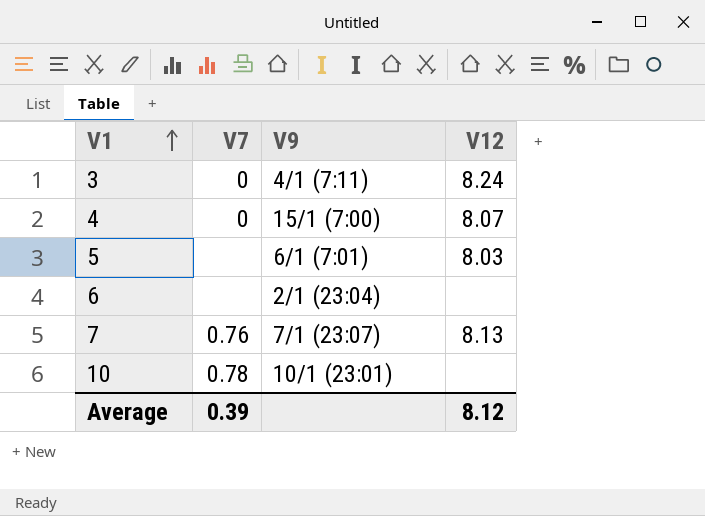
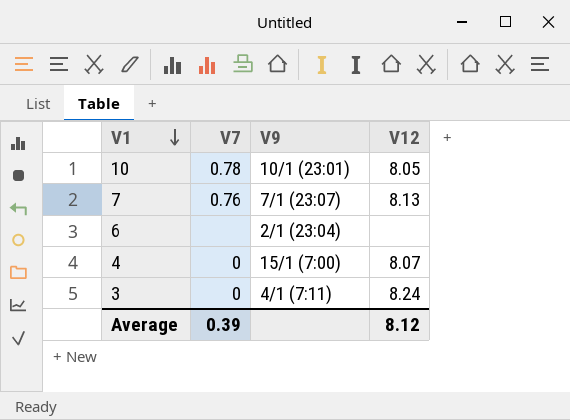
row order: V1 ascending -> V1 descending
row 5: none | 6/1 (7:01) | 8.03 -> none
10 | V12: none -> 8.05

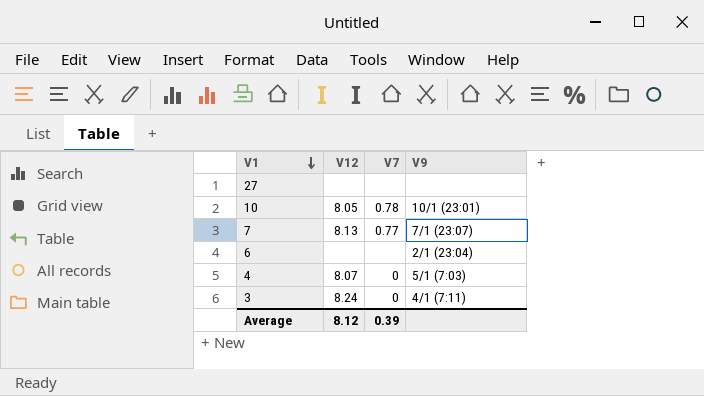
column V12 | position: 4 -> 2
row 27: none -> none | none | none
7 | V7: 0.76 -> 0.77
4 | V9: 15/1 (7:00) -> 5/1 (7:03)

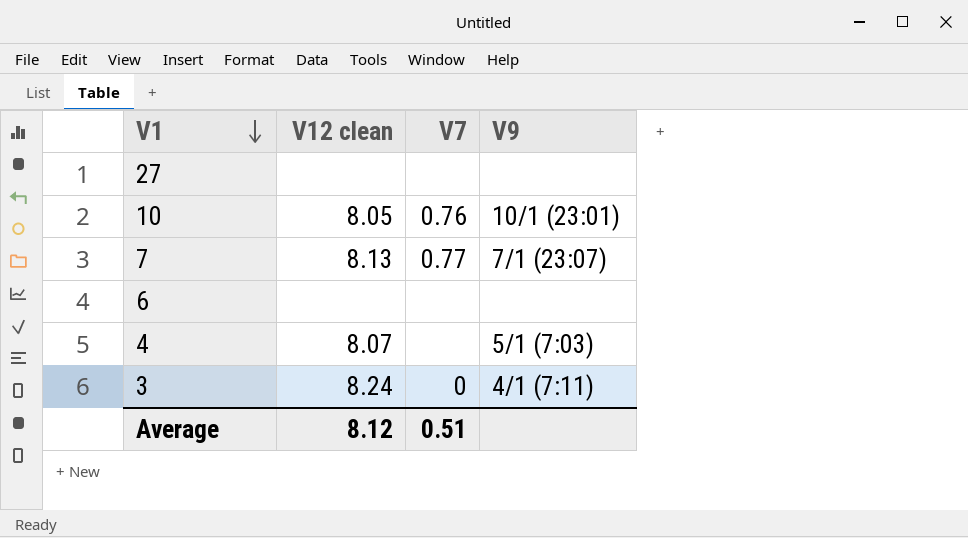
column name: V12 -> V12 clean
10 | V7: 0.78 -> 0.76
6 | V9: 2/1 (23:04) -> none
4 | V7: 0 -> none
Average | V7: 0.39 -> 0.51

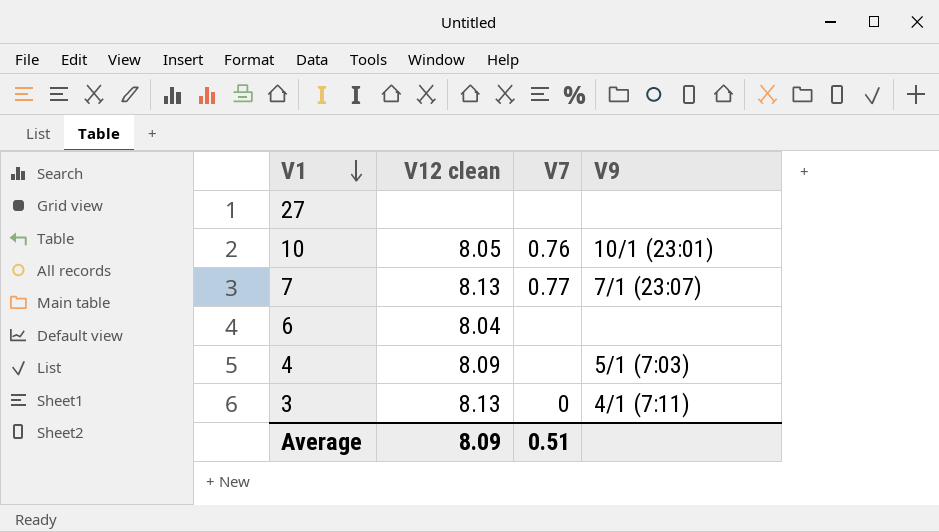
6 | V12 clean: none -> 8.04
4 | V12 clean: 8.07 -> 8.09
3 | V12 clean: 8.24 -> 8.13
Average | V12 clean: 8.12 -> 8.09

